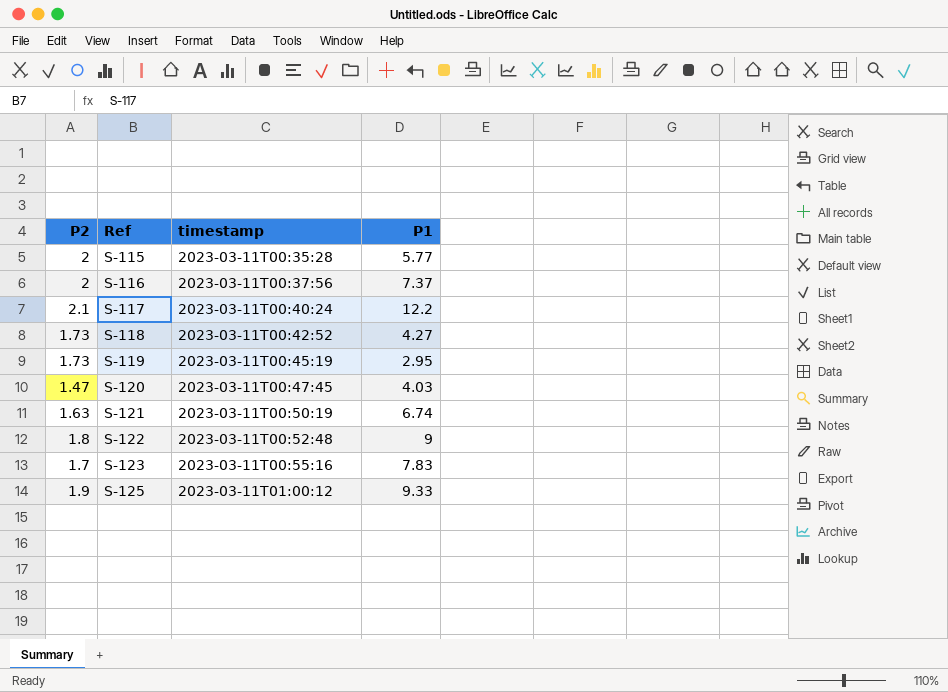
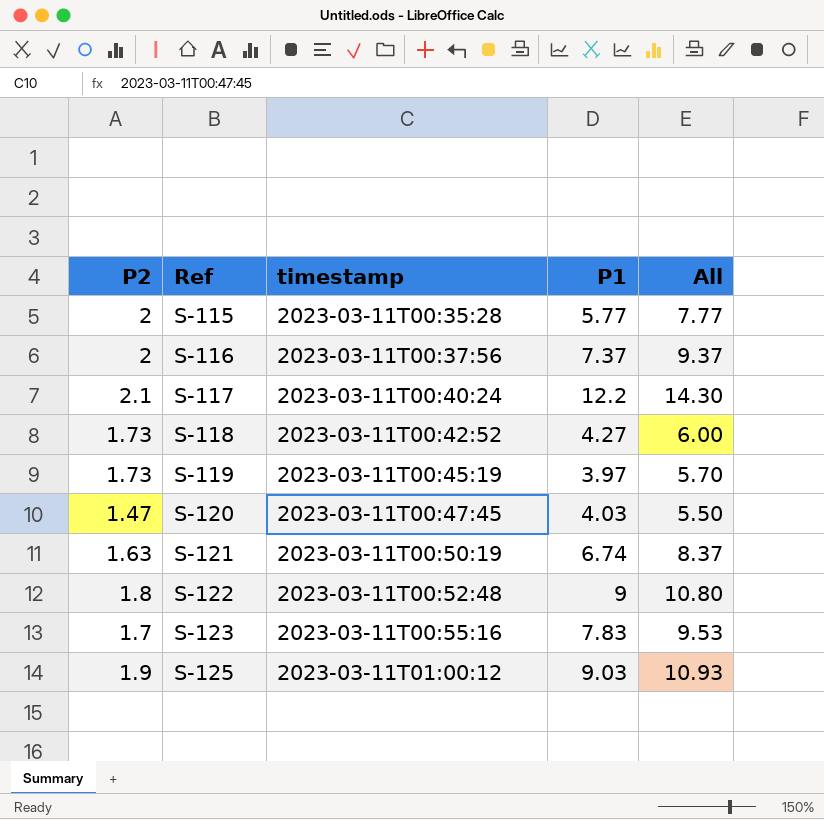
column All | formula: none -> [P2] + [P1]
S-119 | P1: 2.95 -> 3.97
S-125 | P1: 9.33 -> 9.03

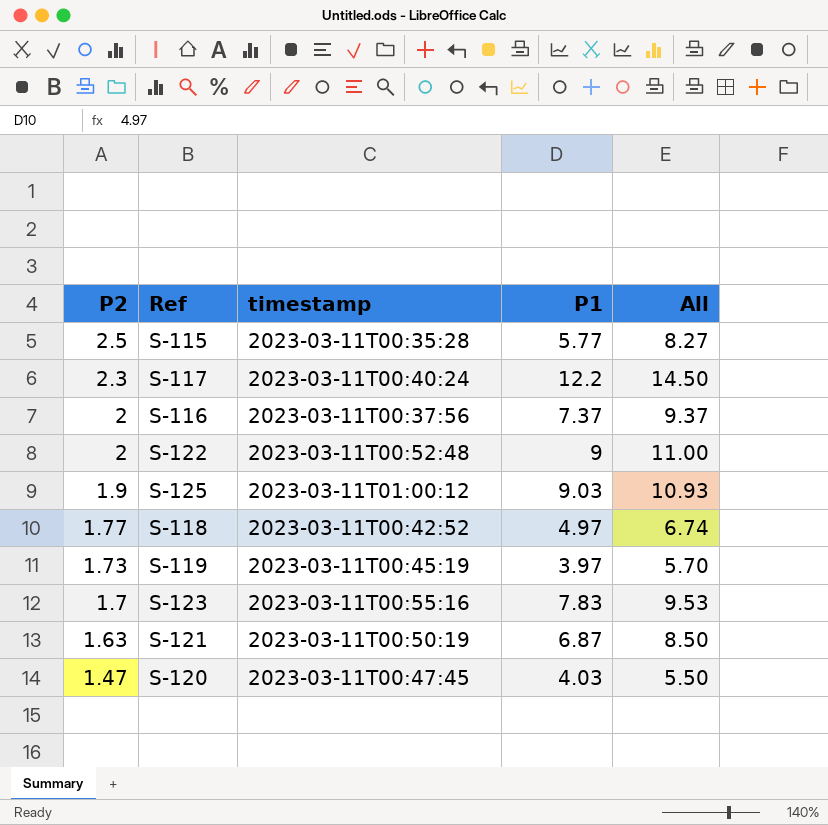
row order: Ref ascending -> P2 descending
S-115 | P2: 2 -> 2.5
S-115 | All: 7.77 -> 8.27
S-117 | P2: 2.1 -> 2.3
S-117 | All: 14.30 -> 14.50
S-122 | P2: 1.8 -> 2
S-122 | All: 10.80 -> 11.00
S-118 | P2: 1.73 -> 1.77
S-118 | P1: 4.27 -> 4.97
S-118 | All: 6.00 -> 6.74
S-121 | P1: 6.74 -> 6.87
S-121 | All: 8.37 -> 8.50

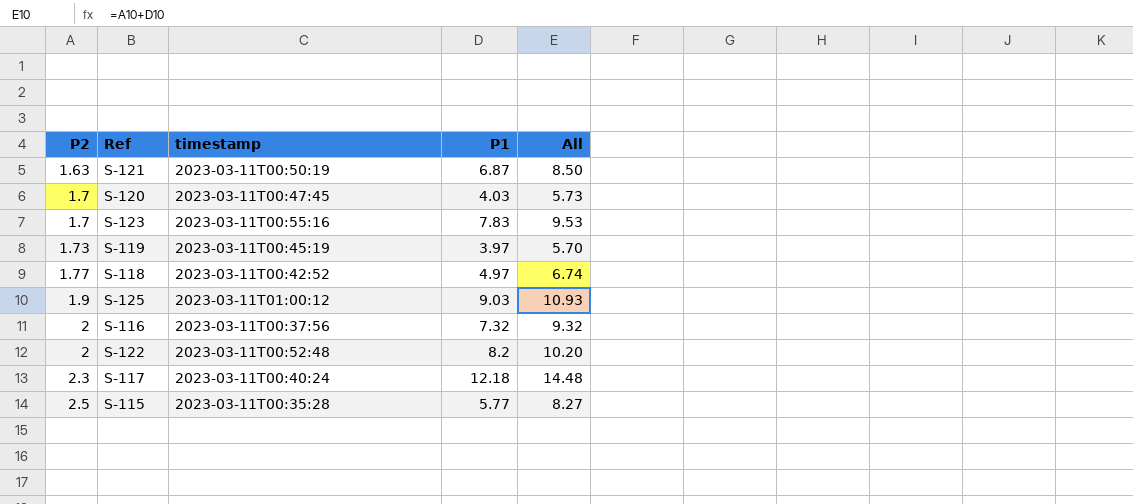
row order: P2 descending -> P2 ascending
S-120 | P2: 1.47 -> 1.7
S-120 | All: 5.50 -> 5.73
S-116 | P1: 7.37 -> 7.32
S-116 | All: 9.37 -> 9.32
S-122 | P1: 9 -> 8.2
S-122 | All: 11.00 -> 10.20
S-117 | P1: 12.2 -> 12.18
S-117 | All: 14.50 -> 14.48

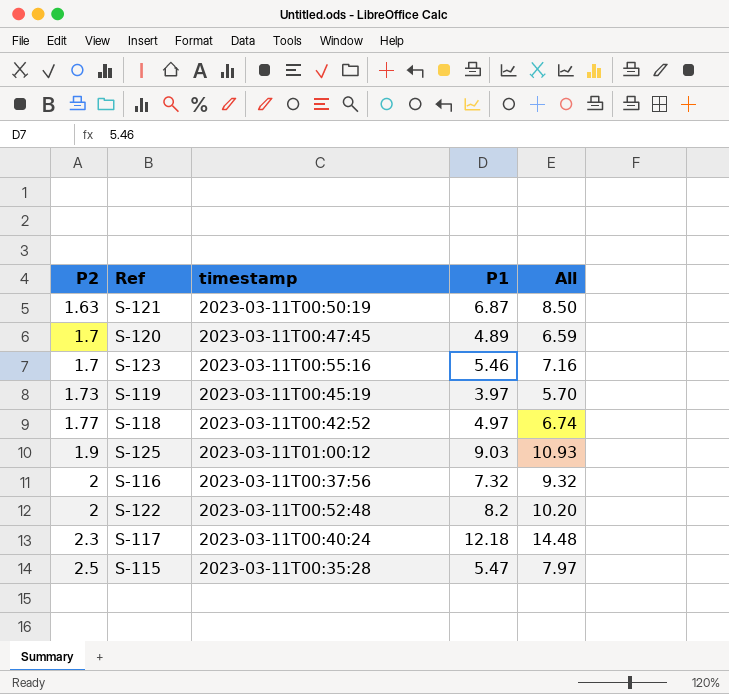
S-120 | P1: 4.03 -> 4.89
S-120 | All: 5.73 -> 6.59
S-123 | P1: 7.83 -> 5.46
S-123 | All: 9.53 -> 7.16
S-115 | P1: 5.77 -> 5.47
S-115 | All: 8.27 -> 7.97

